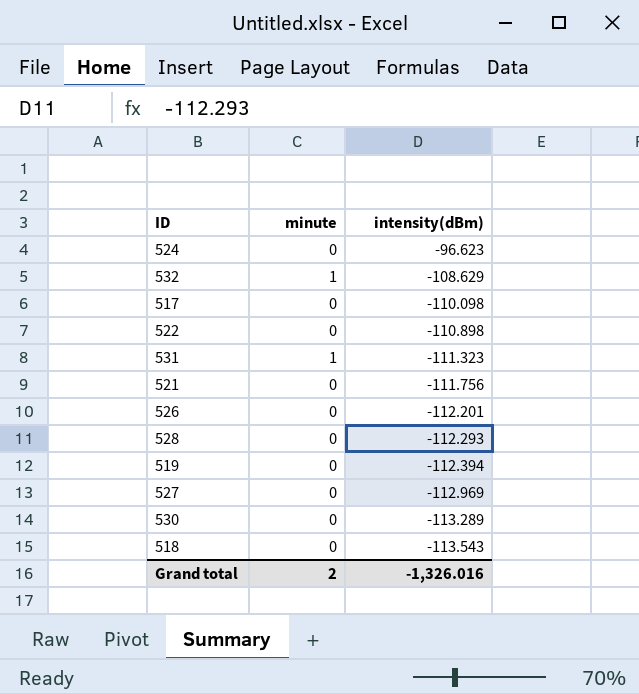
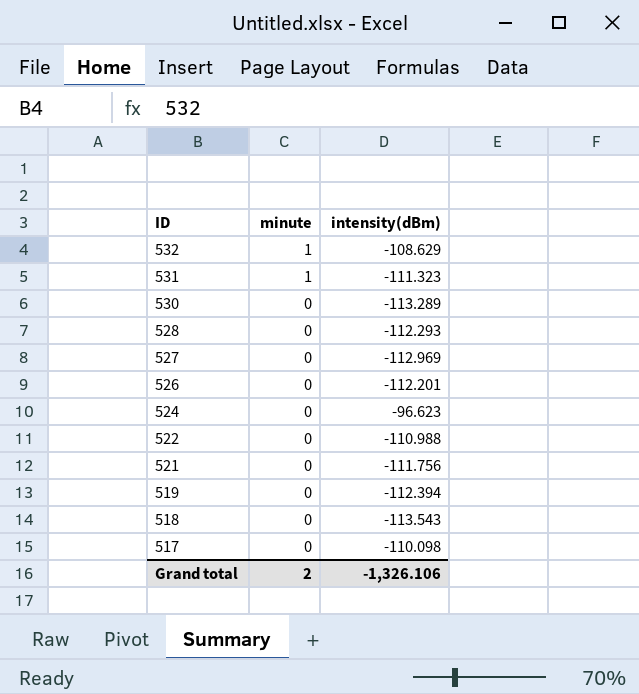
row order: intensity(dBm) descending -> ID descending
522 | intensity(dBm): -110.898 -> -110.988
Grand total | intensity(dBm): -1,326.016 -> -1,326.106

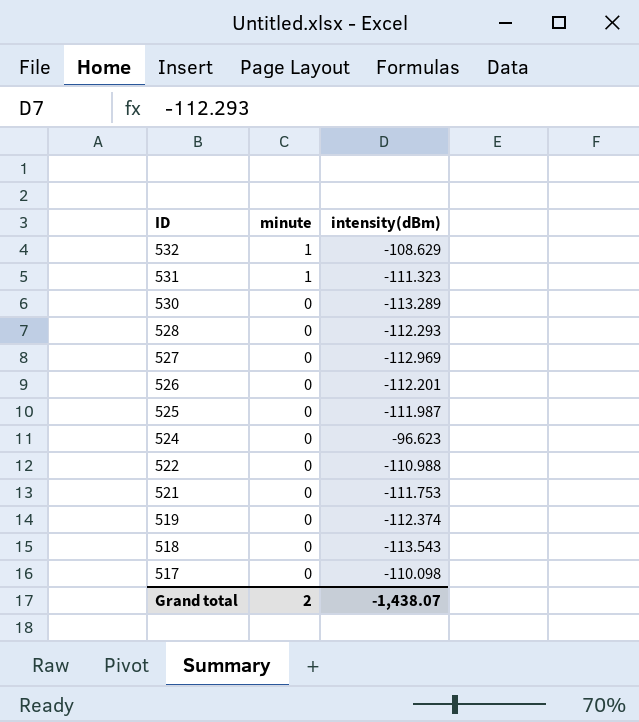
row 525: none -> 0 | -111.987
521 | intensity(dBm): -111.756 -> -111.753
519 | intensity(dBm): -112.394 -> -112.374
Grand total | intensity(dBm): -1,326.106 -> -1,438.07

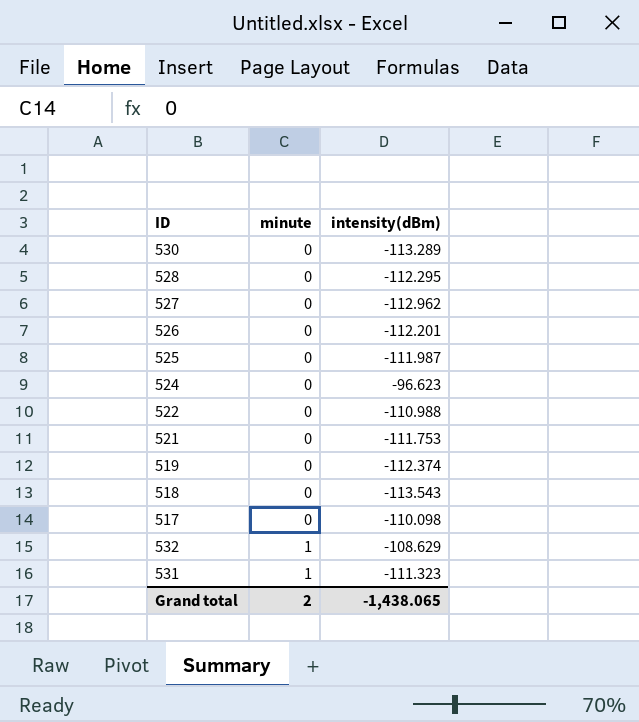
row order: ID descending -> minute ascending
528 | intensity(dBm): -112.293 -> -112.295
527 | intensity(dBm): -112.969 -> -112.962
Grand total | intensity(dBm): -1,438.07 -> -1,438.065

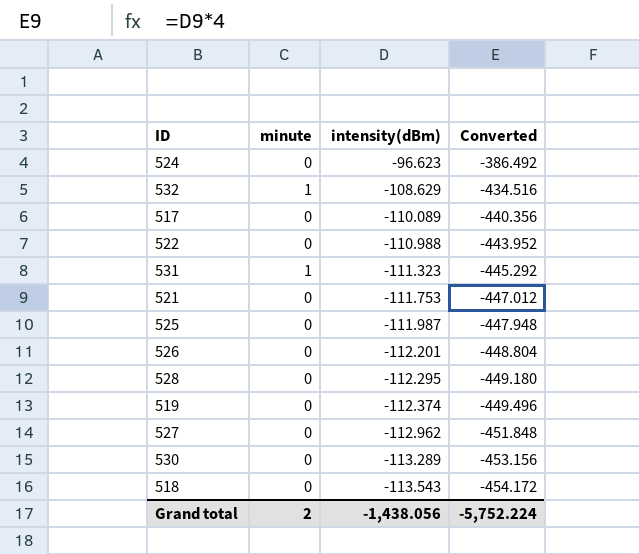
row order: minute ascending -> intensity(dBm) descending
column Converted | formula: none -> [intensity(dBm)] * 4
517 | intensity(dBm): -110.098 -> -110.089
Grand total | intensity(dBm): -1,438.065 -> -1,438.056

